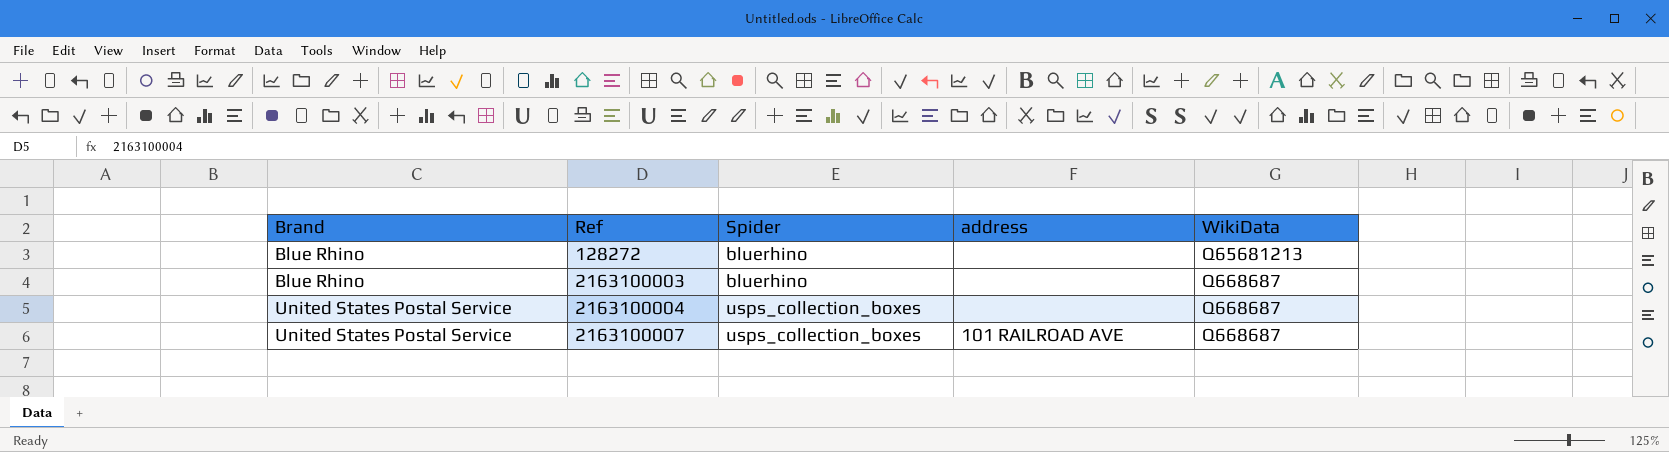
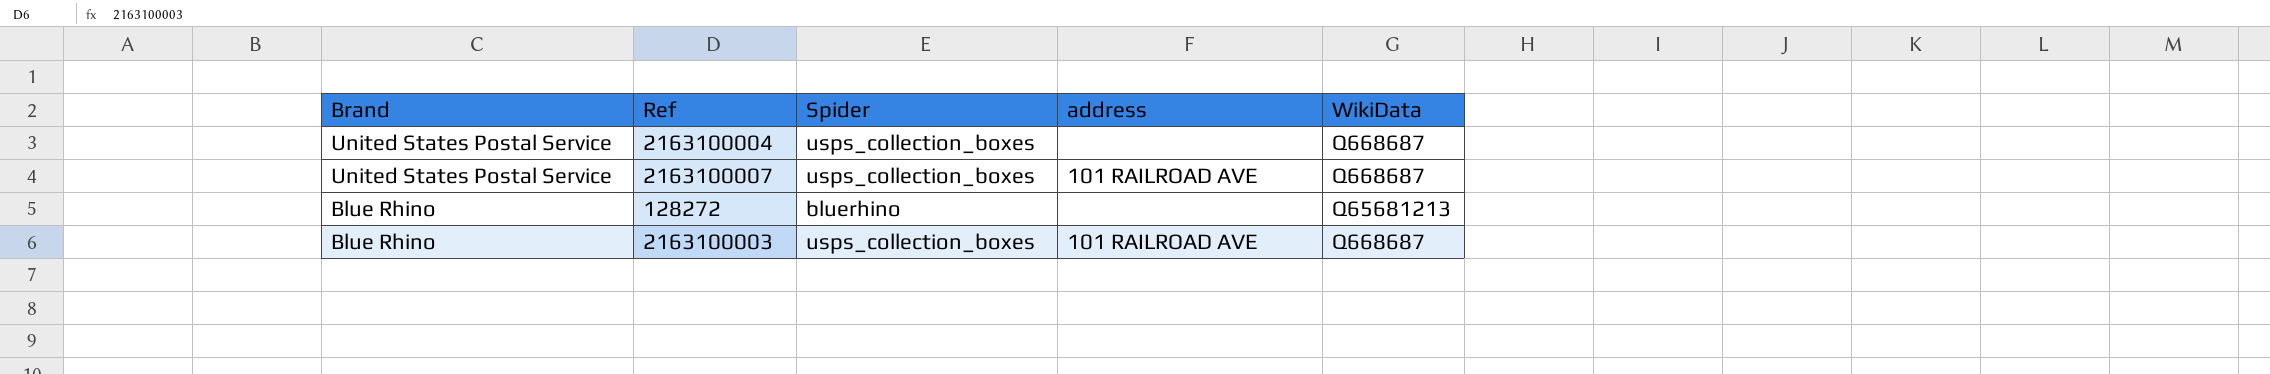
row order: Brand ascending -> Brand descending
2163100003 | Spider: bluerhino -> usps_collection_boxes
2163100003 | address: none -> 101 RAILROAD AVE

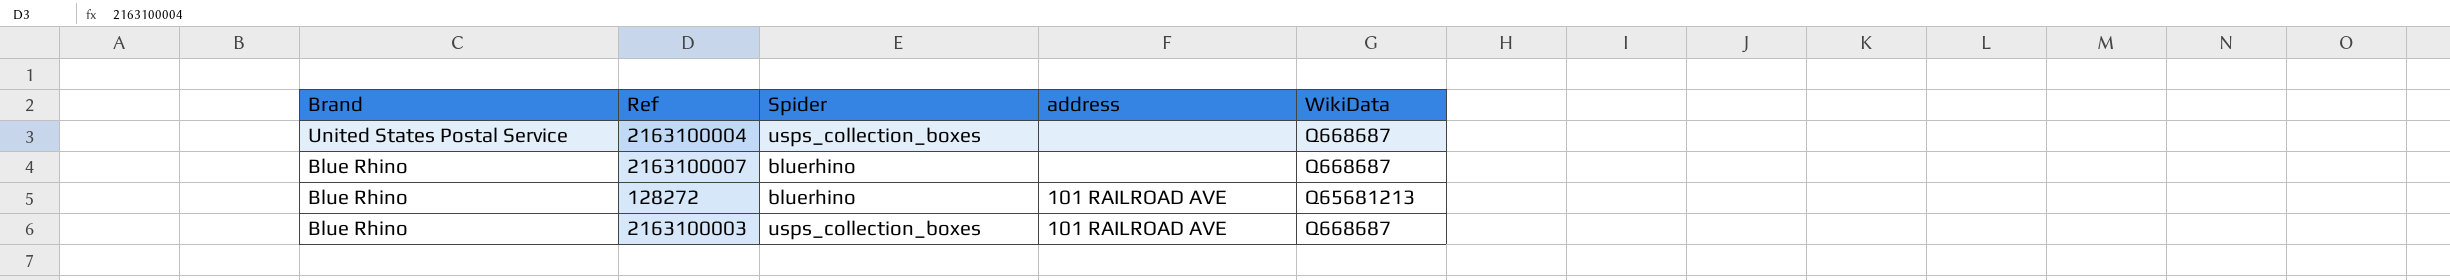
2163100007 | Brand: United States Postal Service -> Blue Rhino
2163100007 | Spider: usps_collection_boxes -> bluerhino
2163100007 | address: 101 RAILROAD AVE -> none
128272 | address: none -> 101 RAILROAD AVE

